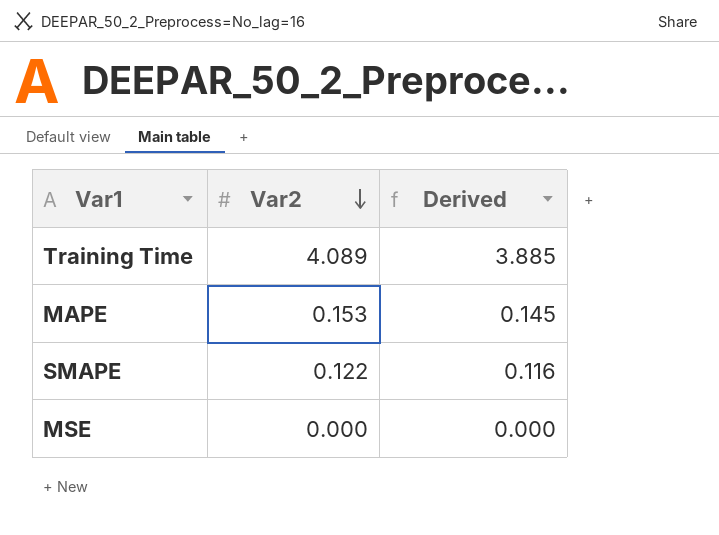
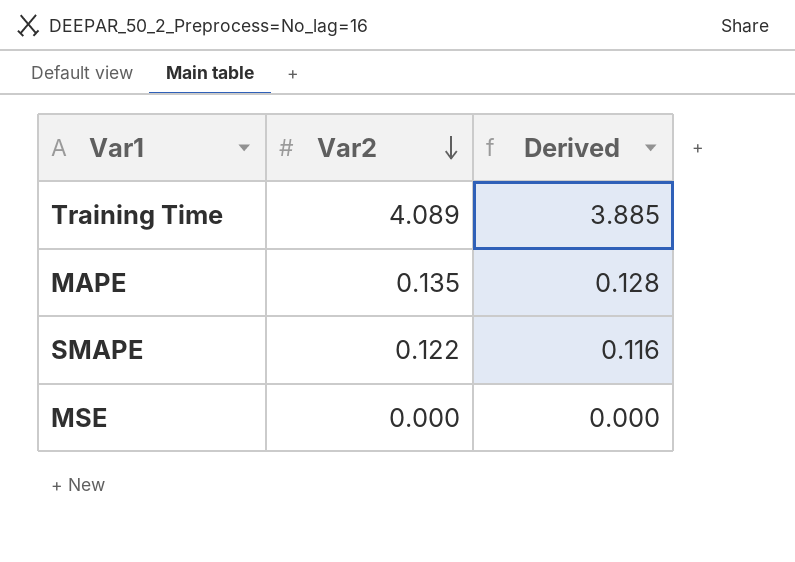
MAPE | Var2: 0.153 -> 0.135
MAPE | Derived: 0.145 -> 0.128

